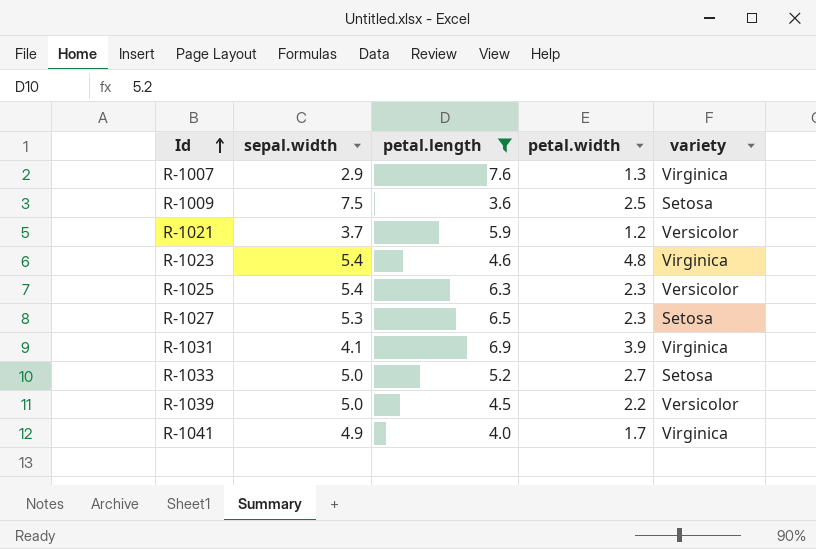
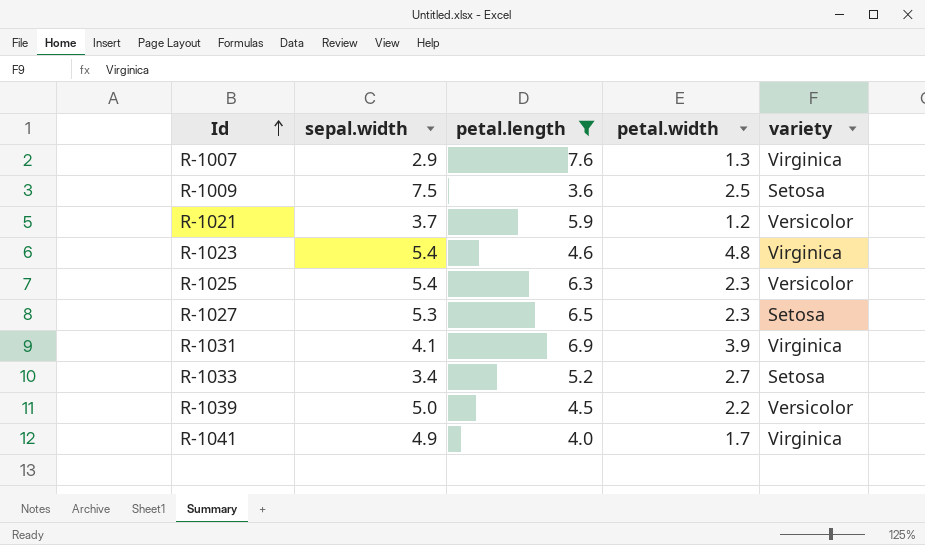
R-1033 | sepal.width: 5.0 -> 3.4

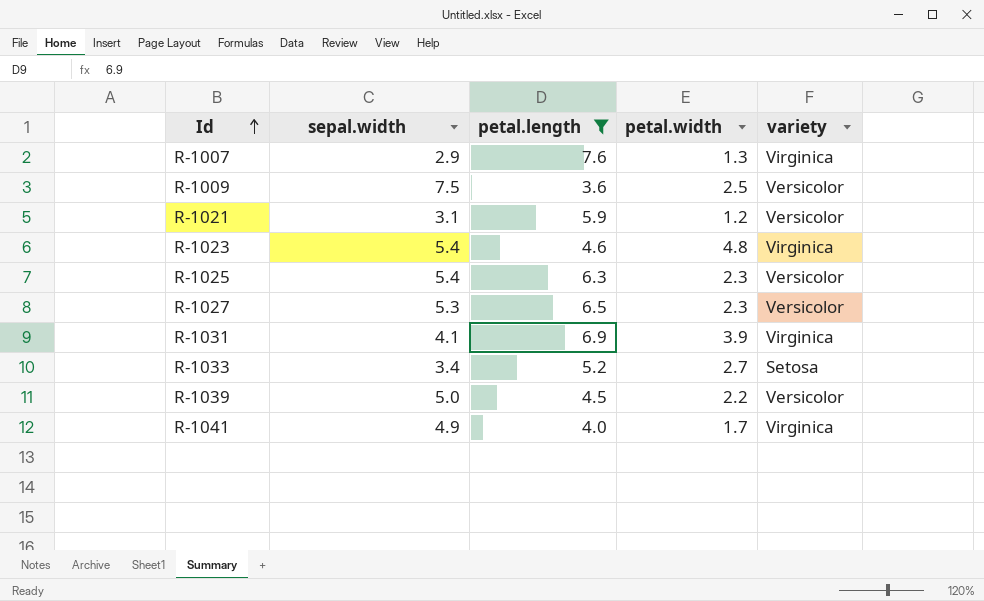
R-1009 | variety: Setosa -> Versicolor
R-1021 | sepal.width: 3.7 -> 3.1
R-1027 | variety: Setosa -> Versicolor

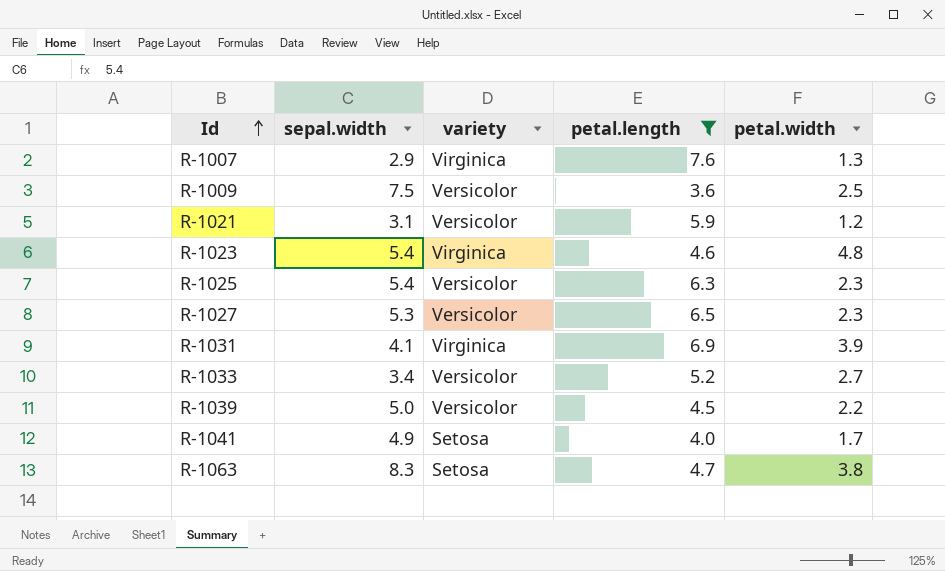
column variety | position: 5 -> 3
R-1033 | variety: Setosa -> Versicolor
R-1041 | variety: Virginica -> Setosa
row R-1063: none -> 8.3 | Setosa | 4.7 | 3.8

